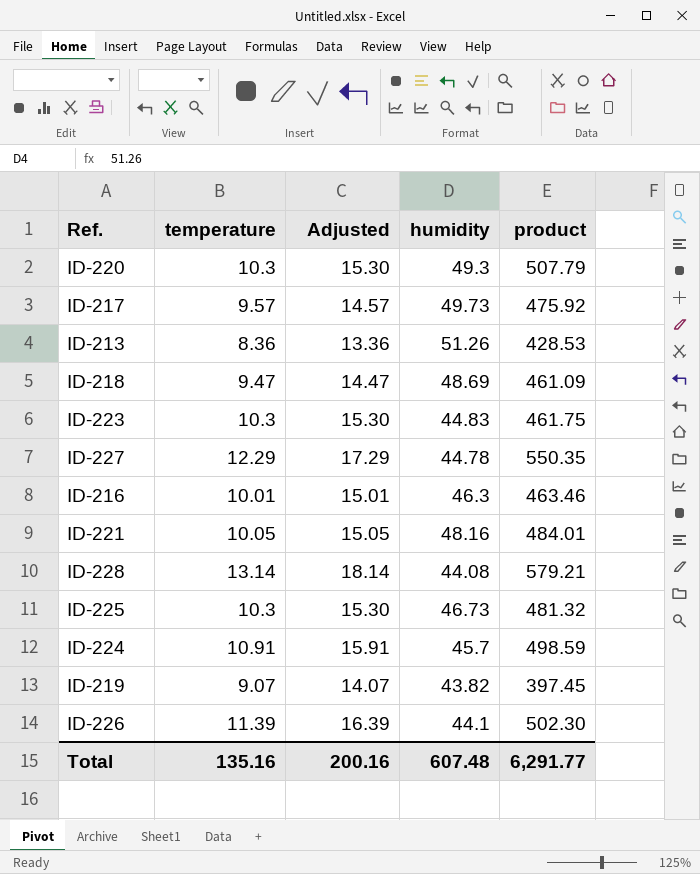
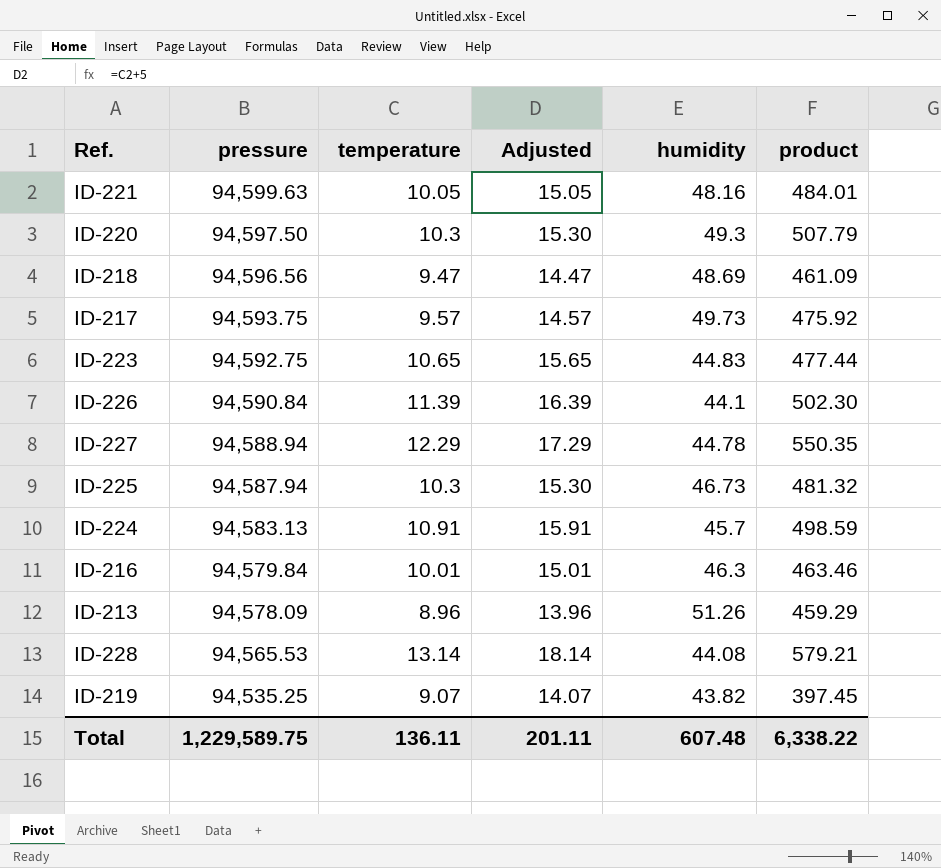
row order: none -> pressure descending
column pressure | position: none -> 2
ID-223 | temperature: 10.3 -> 10.65
ID-223 | Adjusted: 15.30 -> 15.65
ID-223 | product: 461.75 -> 477.44
ID-213 | temperature: 8.36 -> 8.96
ID-213 | Adjusted: 13.36 -> 13.96
ID-213 | product: 428.53 -> 459.29
Total | temperature: 135.16 -> 136.11
Total | Adjusted: 200.16 -> 201.11
Total | product: 6,291.77 -> 6,338.22

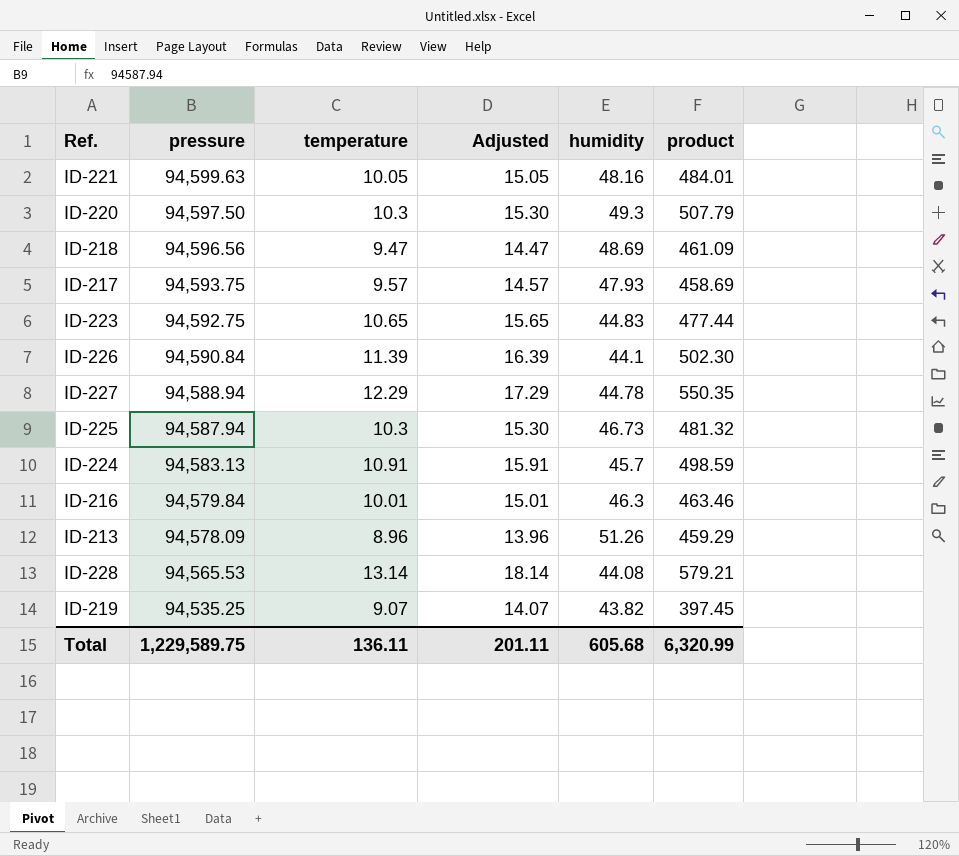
ID-217 | humidity: 49.73 -> 47.93
ID-217 | product: 475.92 -> 458.69
Total | humidity: 607.48 -> 605.68
Total | product: 6,338.22 -> 6,320.99

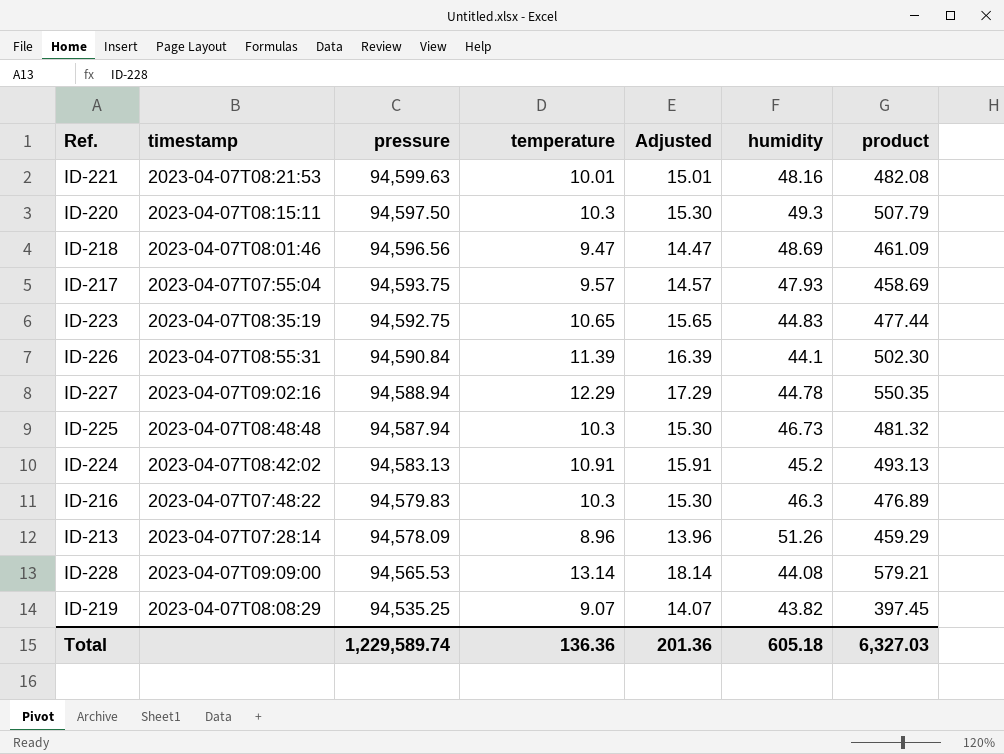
column timestamp | position: none -> 2
ID-221 | temperature: 10.05 -> 10.01
ID-221 | Adjusted: 15.05 -> 15.01
ID-221 | product: 484.01 -> 482.08
ID-224 | humidity: 45.7 -> 45.2
ID-224 | product: 498.59 -> 493.13
ID-216 | pressure: 94,579.84 -> 94,579.83
ID-216 | temperature: 10.01 -> 10.3
ID-216 | Adjusted: 15.01 -> 15.30
ID-216 | product: 463.46 -> 476.89
Total | pressure: 1,229,589.75 -> 1,229,589.74
Total | temperature: 136.11 -> 136.36
Total | Adjusted: 201.11 -> 201.36
Total | humidity: 605.68 -> 605.18
Total | product: 6,320.99 -> 6,327.03

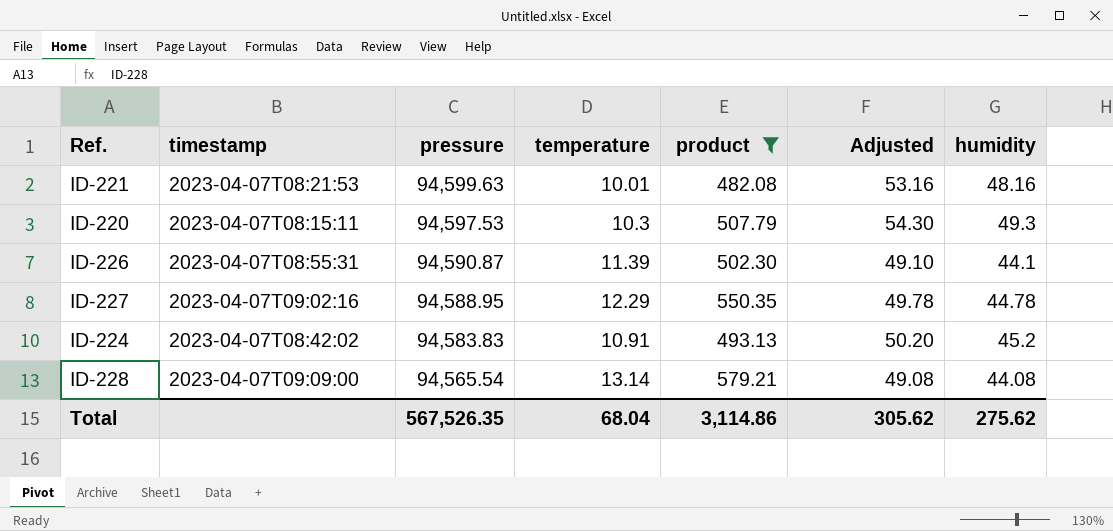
filter: none -> product >= 482.08
column product | position: 7 -> 5
column Adjusted | formula: [temperature] + 5 -> [humidity] + 5
ID-220 | pressure: 94,597.50 -> 94,597.53
ID-226 | pressure: 94,590.84 -> 94,590.87
ID-227 | pressure: 94,588.94 -> 94,588.95
ID-224 | pressure: 94,583.13 -> 94,583.83
ID-228 | pressure: 94,565.53 -> 94,565.54
Total | pressure: 1,229,589.74 -> 567,526.35
Total | temperature: 136.36 -> 68.04
Total | product: 6,327.03 -> 3,114.86
Total | Adjusted: 201.36 -> 305.62
Total | humidity: 605.18 -> 275.62

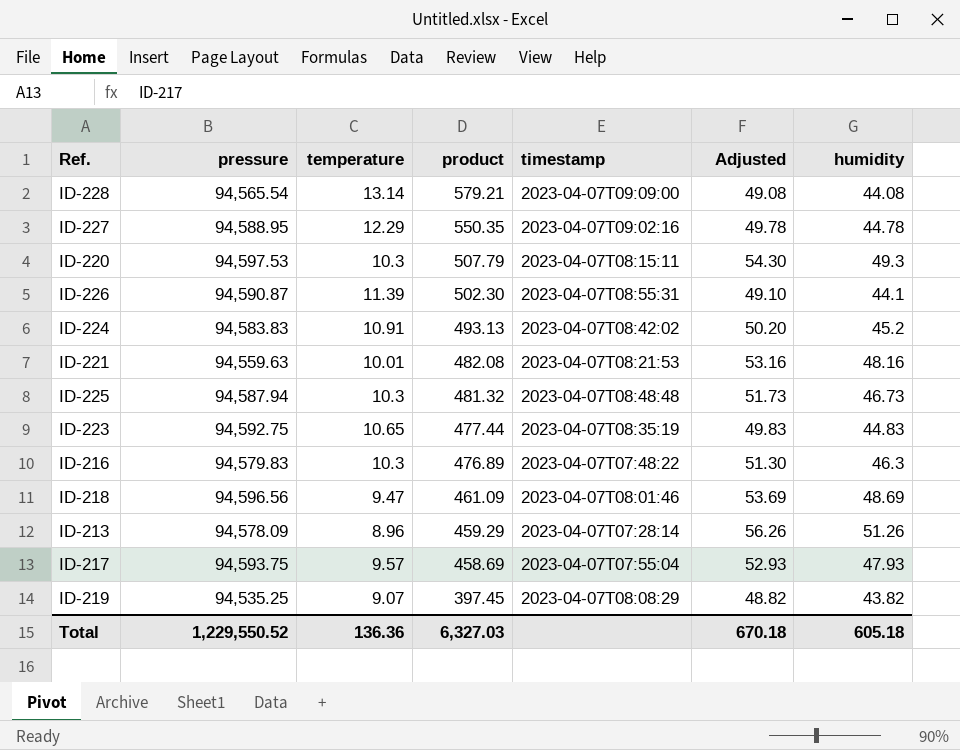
filter: product >= 482.08 -> none
row order: pressure descending -> product descending
column timestamp | position: 2 -> 5
ID-221 | pressure: 94,599.63 -> 94,559.63
Total | pressure: 567,526.35 -> 1,229,550.52
Total | temperature: 68.04 -> 136.36
Total | product: 3,114.86 -> 6,327.03
Total | Adjusted: 305.62 -> 670.18
Total | humidity: 275.62 -> 605.18

